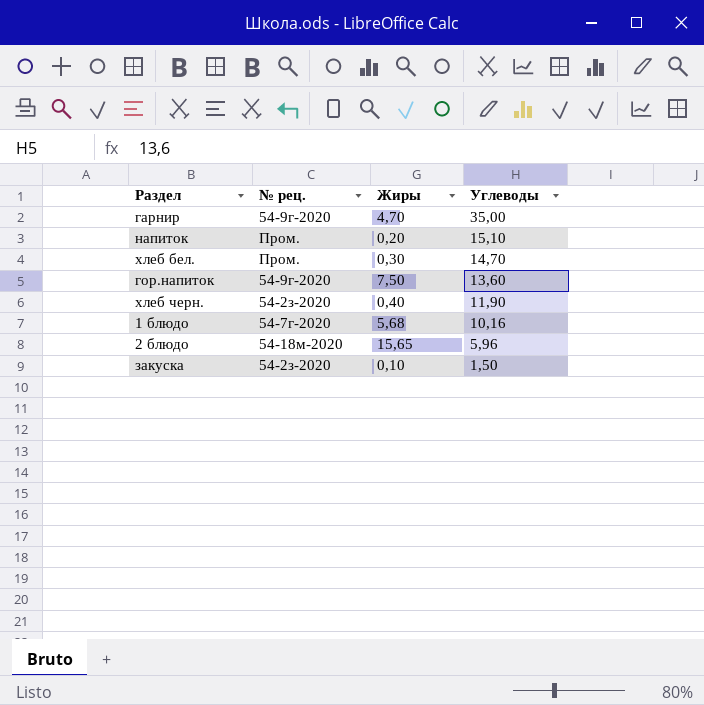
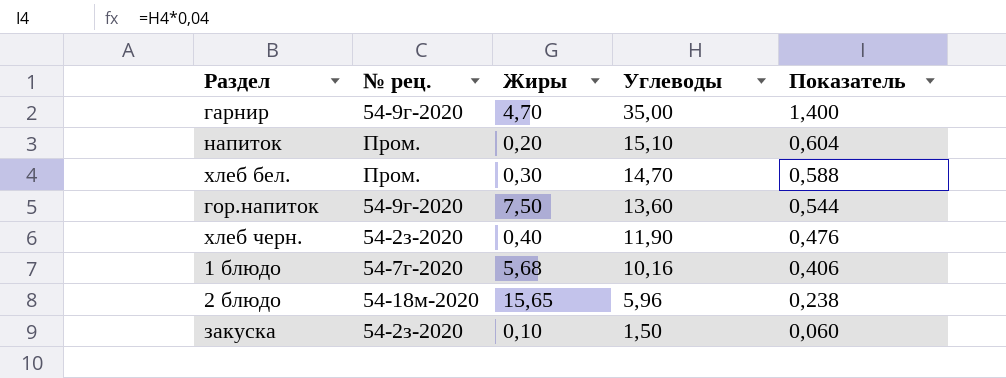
column Показатель | formula: none -> [Углеводы] * 0,04

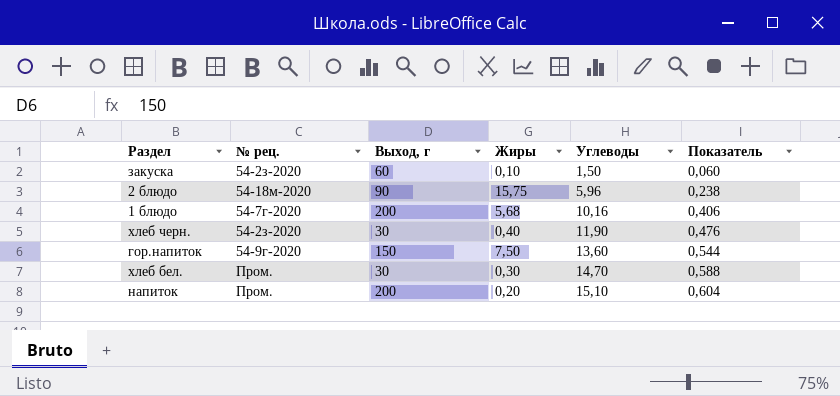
row order: Углеводы descending -> Углеводы ascending
column Выход, г | position: none -> 3
row гарнир: 54-9г-2020 | 4,70 | 35,00 | 1,400 -> none
2 блюдо | Жиры: 15,65 -> 15,75

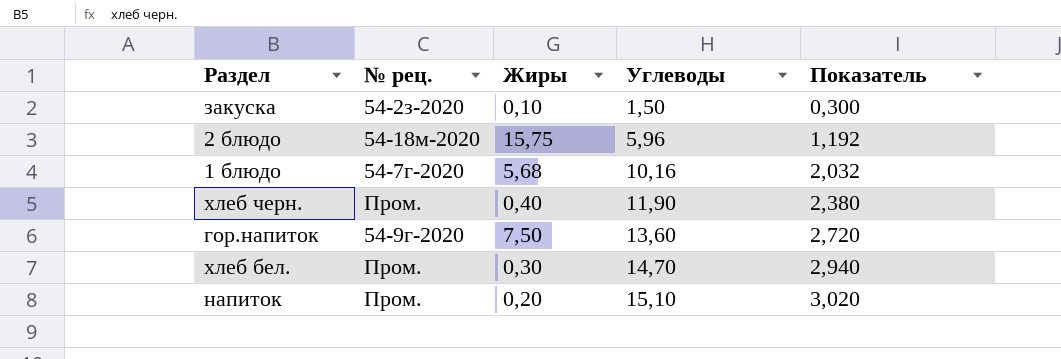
column Выход, г | position: 3 -> none
column Показатель | formula: [Углеводы] * 0,04 -> [Углеводы] * 0,2
хлеб черн. | № рец.: 54-2з-2020 -> Пром.

